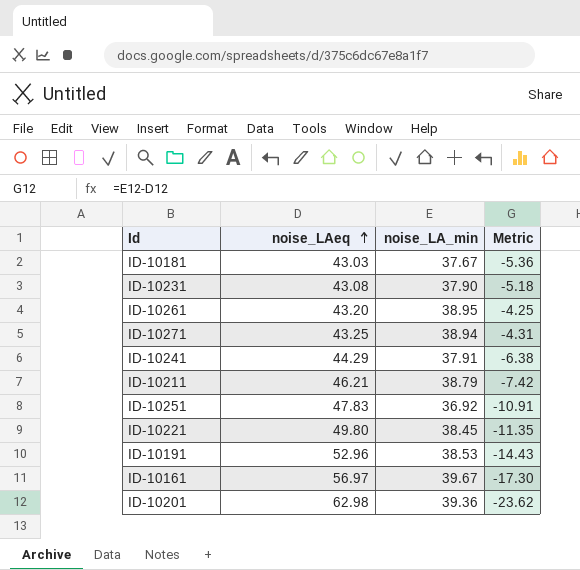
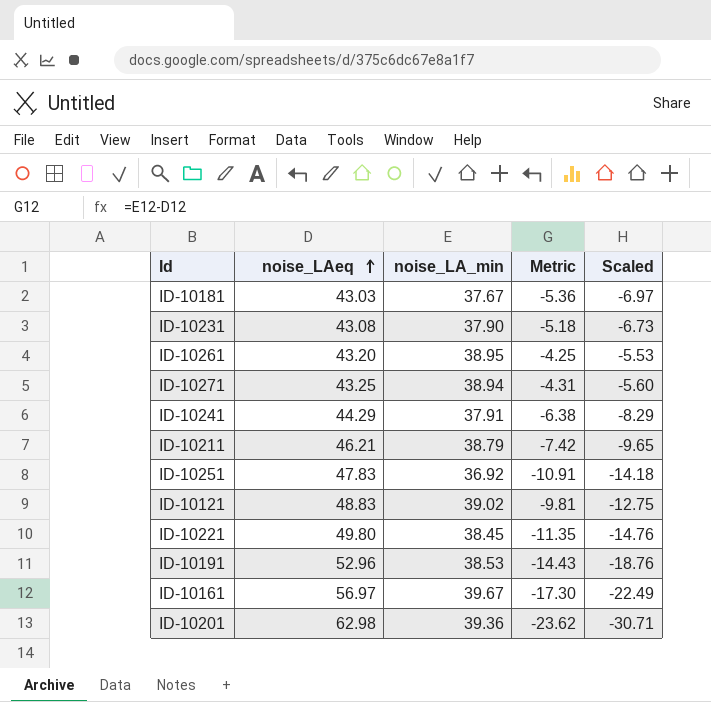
column Scaled | formula: none -> [Metric] * 1.3
row ID-10121: none -> 48.83 | 39.02 | -9.81 | -12.75

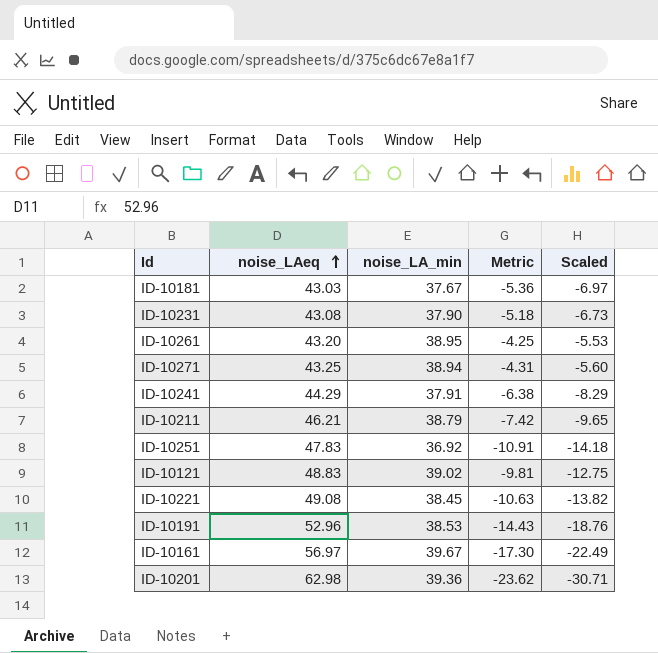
ID-10221 | noise_LAeq: 49.80 -> 49.08
ID-10221 | Metric: -11.35 -> -10.63
ID-10221 | Scaled: -14.76 -> -13.82

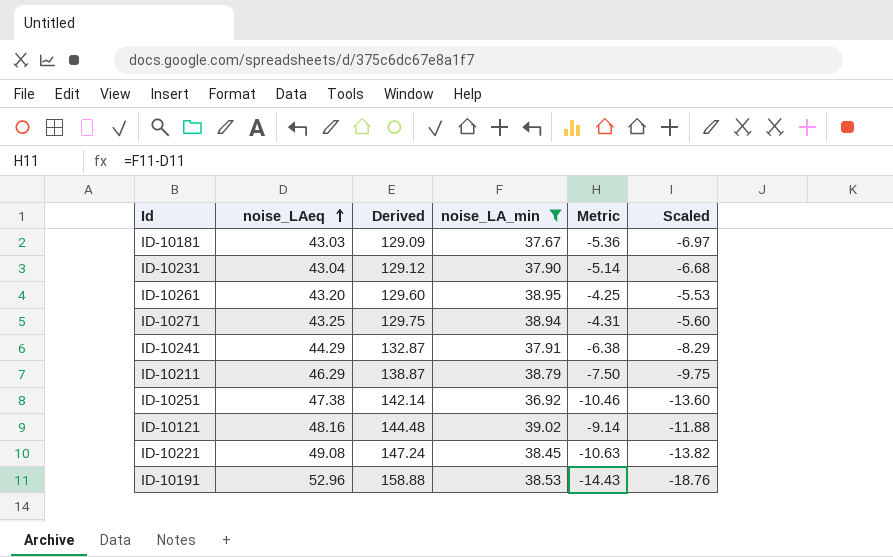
filter: none -> noise_LA_min <= 39.02
column Derived | formula: none -> [noise_LAeq] * 3
ID-10231 | noise_LAeq: 43.08 -> 43.04
ID-10231 | Metric: -5.18 -> -5.14
ID-10231 | Scaled: -6.73 -> -6.68
ID-10211 | noise_LAeq: 46.21 -> 46.29
ID-10211 | Metric: -7.42 -> -7.50
ID-10211 | Scaled: -9.65 -> -9.75
ID-10251 | noise_LAeq: 47.83 -> 47.38
ID-10251 | Metric: -10.91 -> -10.46
ID-10251 | Scaled: -14.18 -> -13.60
ID-10121 | noise_LAeq: 48.83 -> 48.16
ID-10121 | Metric: -9.81 -> -9.14
ID-10121 | Scaled: -12.75 -> -11.88

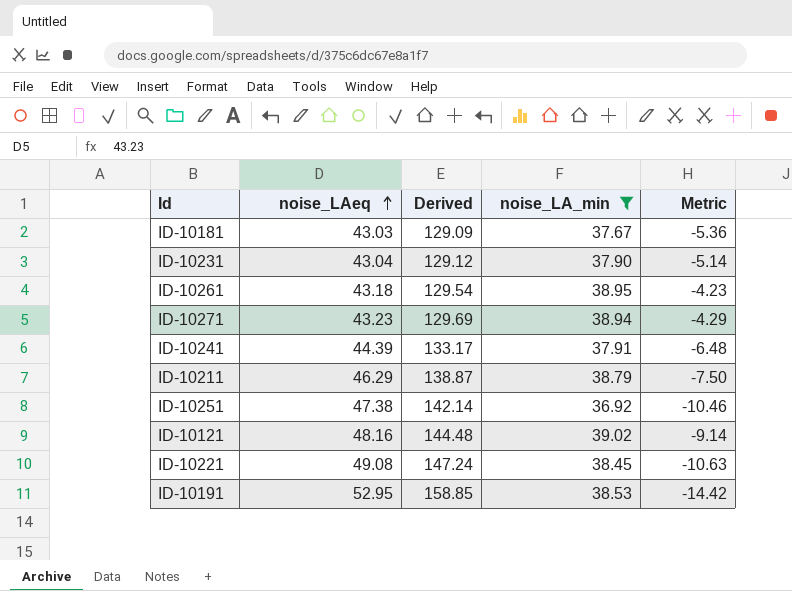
column Scaled | formula: [Metric] * 1.3 -> none
ID-10261 | noise_LAeq: 43.20 -> 43.18
ID-10261 | Derived: 129.60 -> 129.54
ID-10261 | Metric: -4.25 -> -4.23
ID-10271 | noise_LAeq: 43.25 -> 43.23
ID-10271 | Derived: 129.75 -> 129.69
ID-10271 | Metric: -4.31 -> -4.29
ID-10241 | noise_LAeq: 44.29 -> 44.39
ID-10241 | Derived: 132.87 -> 133.17
ID-10241 | Metric: -6.38 -> -6.48
ID-10191 | noise_LAeq: 52.96 -> 52.95
ID-10191 | Derived: 158.88 -> 158.85
ID-10191 | Metric: -14.43 -> -14.42

